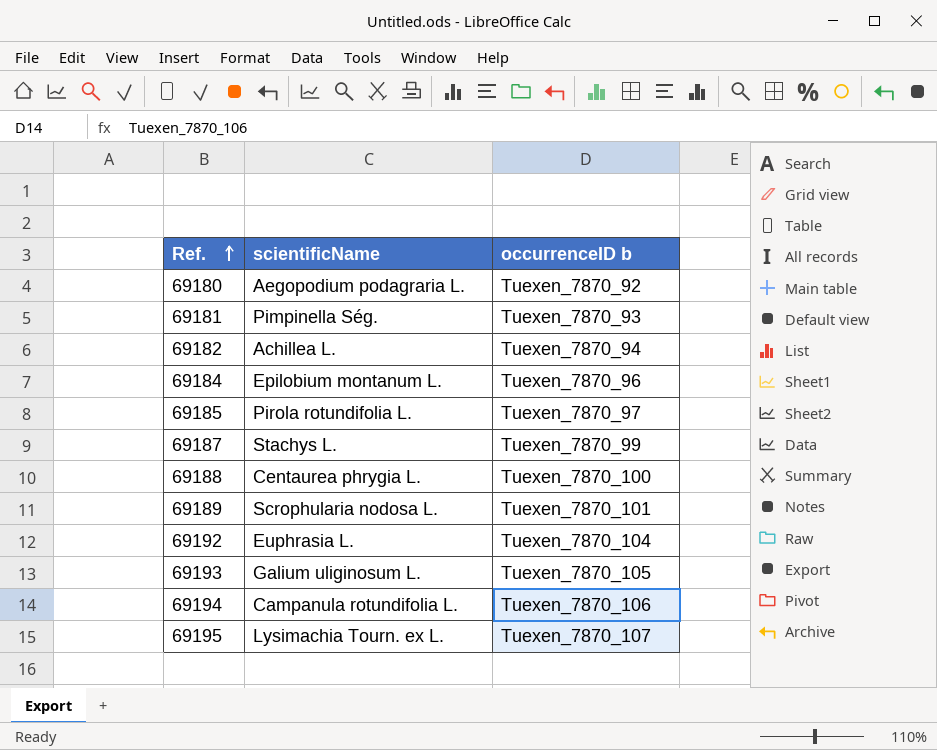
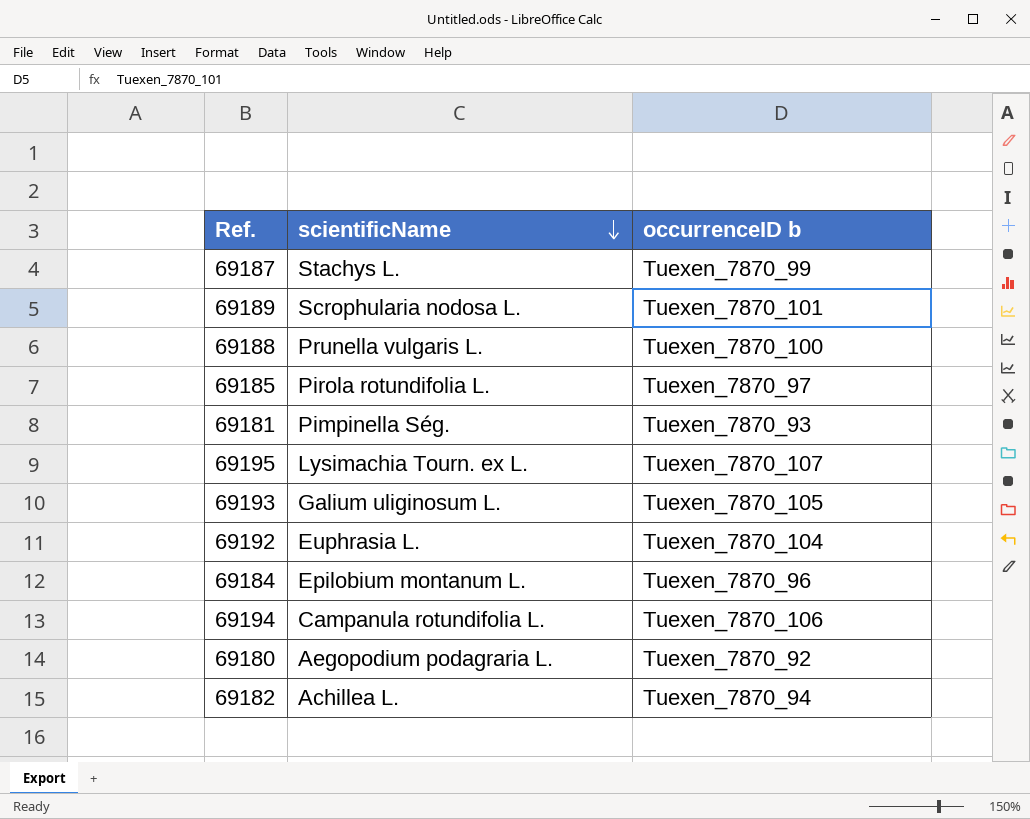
row order: Ref. ascending -> scientificName descending
69188 | scientificName: Centaurea phrygia L. -> Prunella vulgaris L.

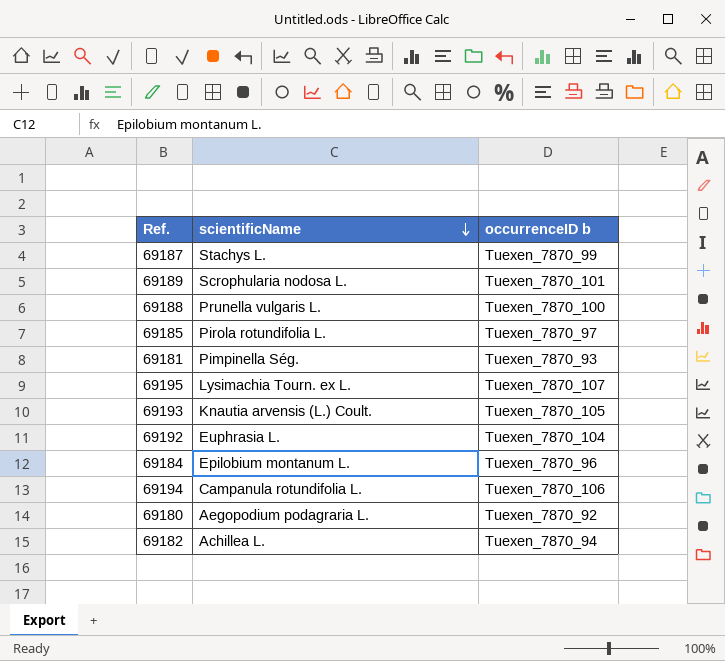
69193 | scientificName: Galium uliginosum L. -> Knautia arvensis (L.) Coult.

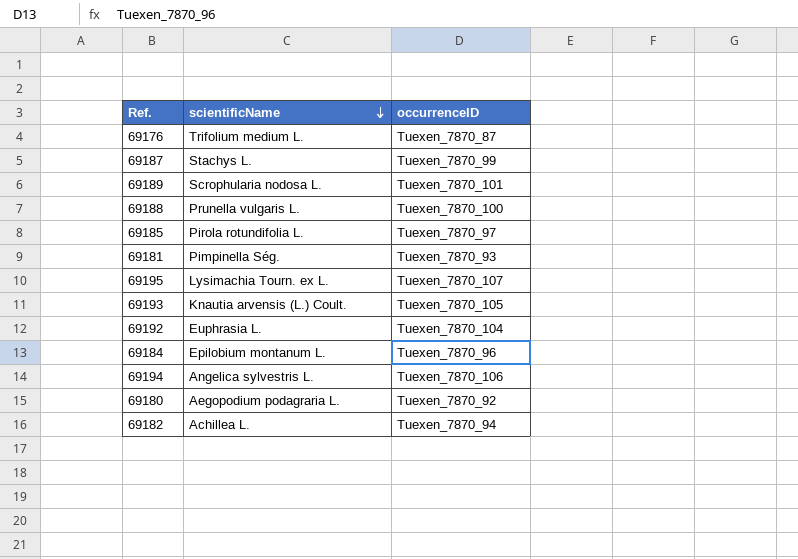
column name: occurrenceID b -> occurrenceID
row 69176: none -> Trifolium medium L. | Tuexen_7870_87
69194 | scientificName: Campanula rotundifolia L. -> Angelica sylvestris L.

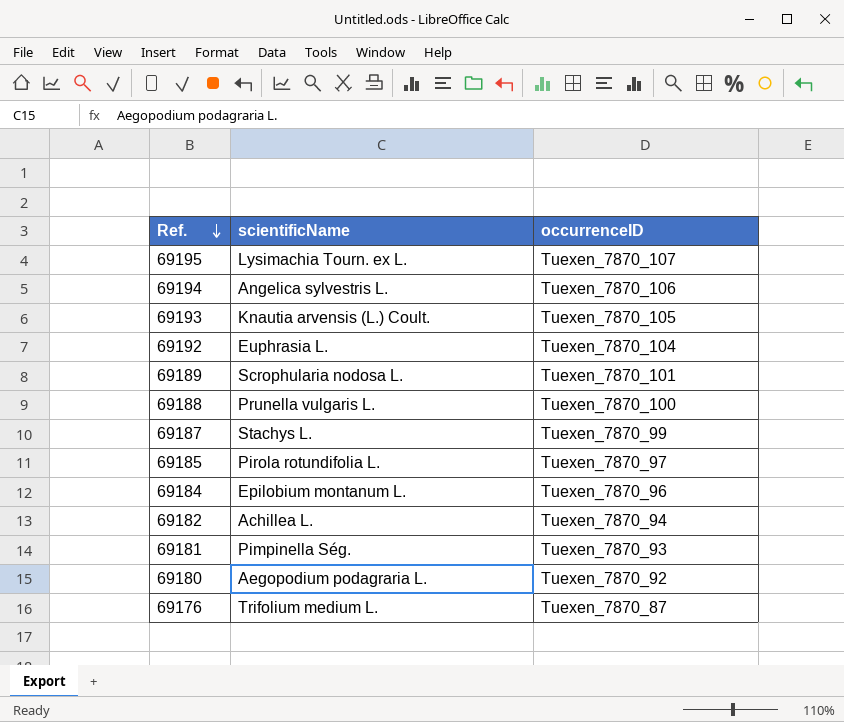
row order: scientificName descending -> Ref. descending

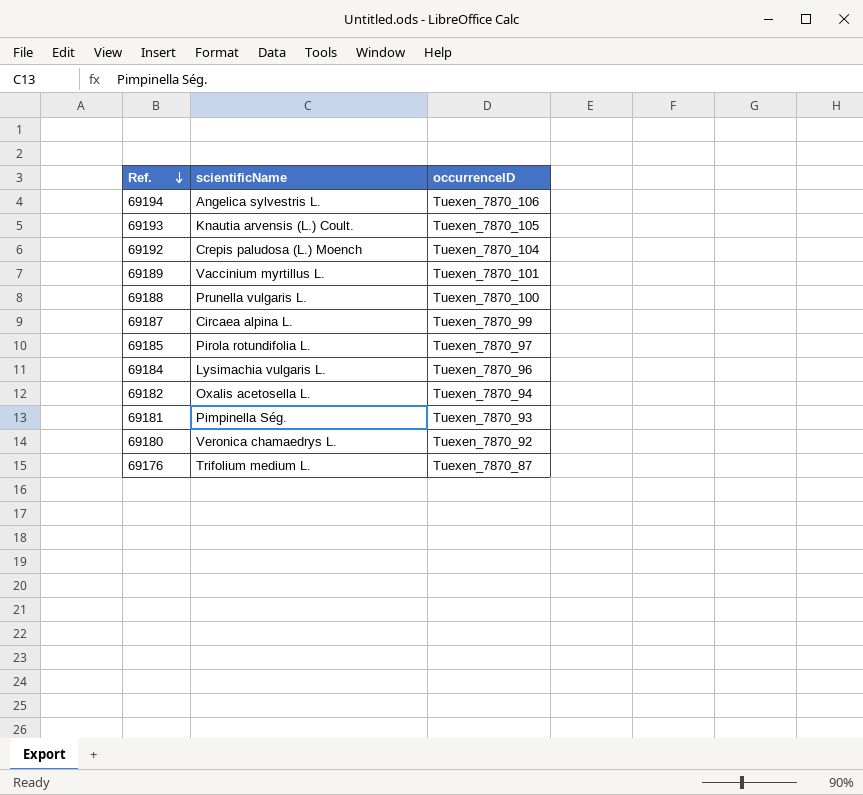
row 69195: Lysimachia Tourn. ex L. | Tuexen_7870_107 -> none
69192 | scientificName: Euphrasia L. -> Crepis paludosa (L.) Moench
69189 | scientificName: Scrophularia nodosa L. -> Vaccinium myrtillus L.
69187 | scientificName: Stachys L. -> Circaea alpina L.
69184 | scientificName: Epilobium montanum L. -> Lysimachia vulgaris L.
69182 | scientificName: Achillea L. -> Oxalis acetosella L.
69180 | scientificName: Aegopodium podagraria L. -> Veronica chamaedrys L.

